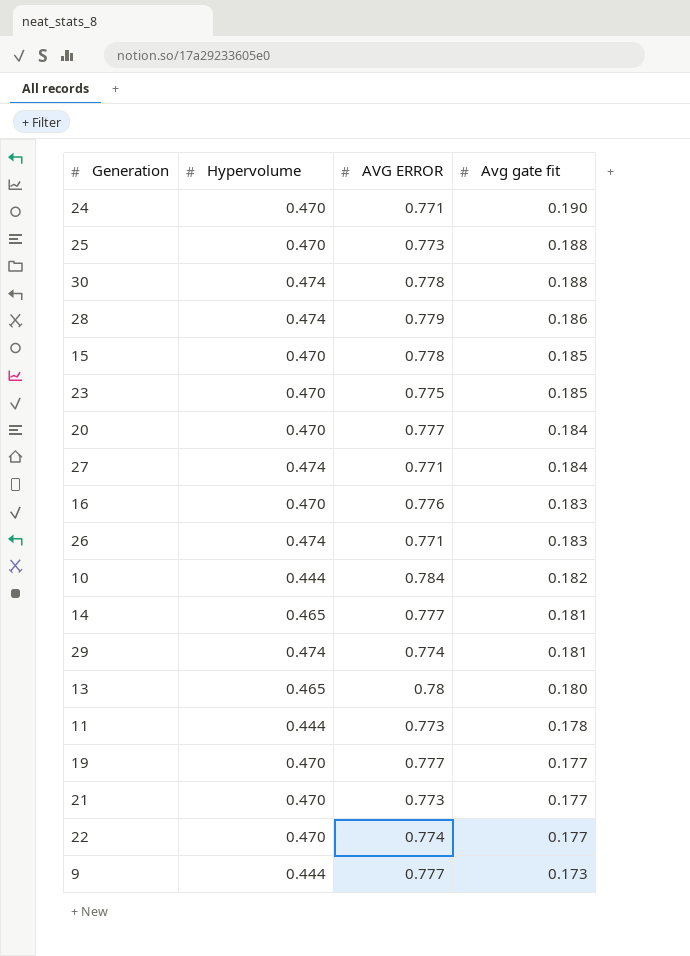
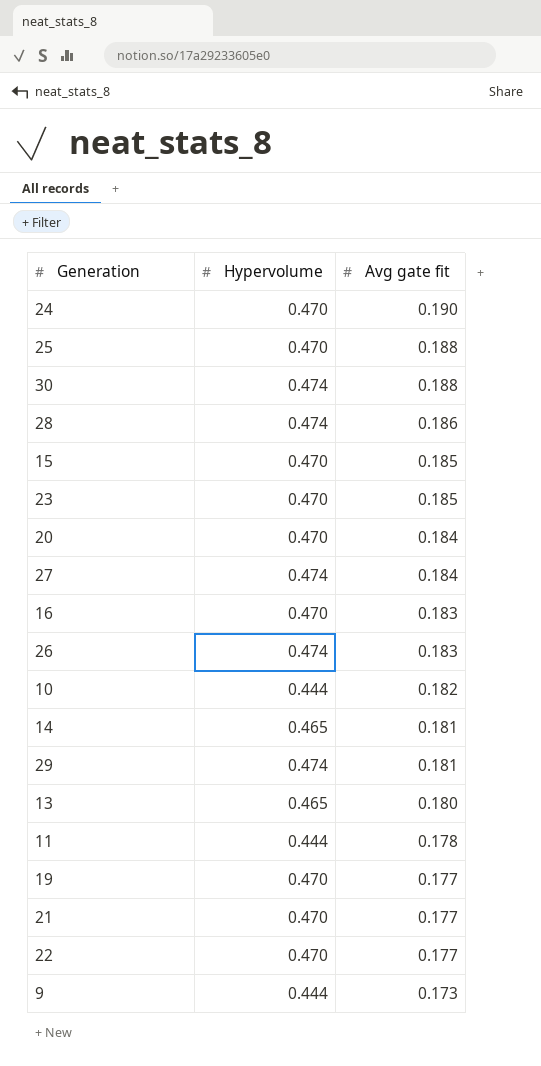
column AVG ERROR | position: 3 -> none

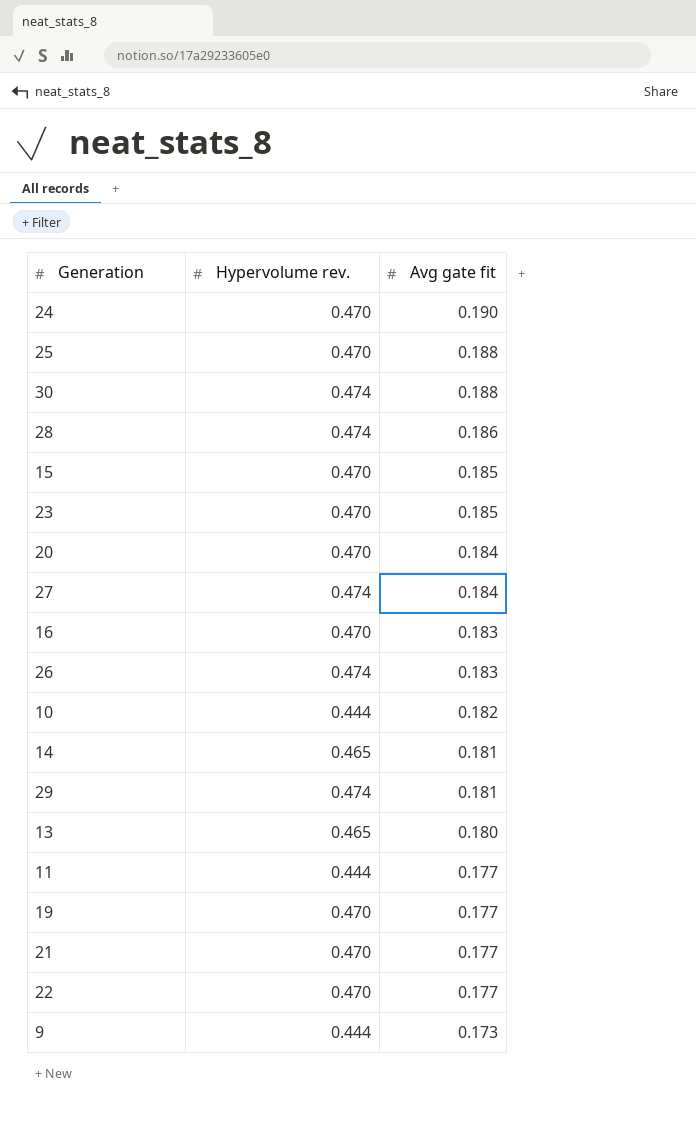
column name: Hypervolume -> Hypervolume rev.
11 | Avg gate fit: 0.178 -> 0.177

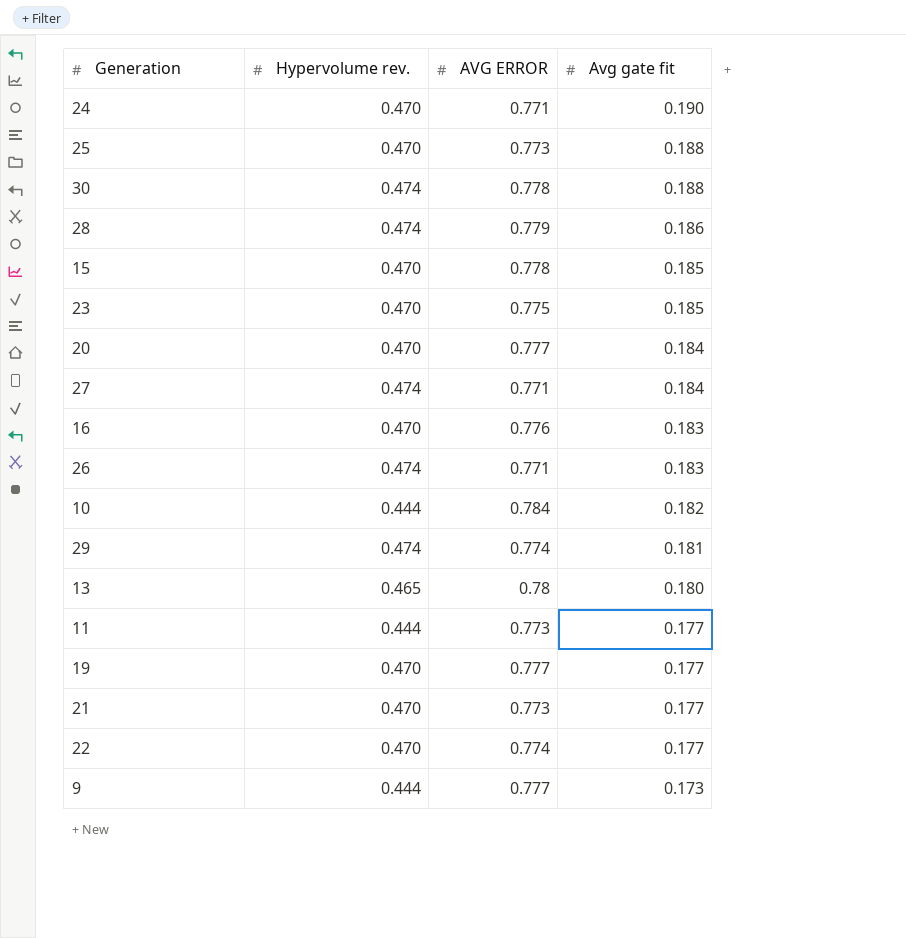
column AVG ERROR | position: none -> 3
row 14: 0.465 | 0.181 -> none

